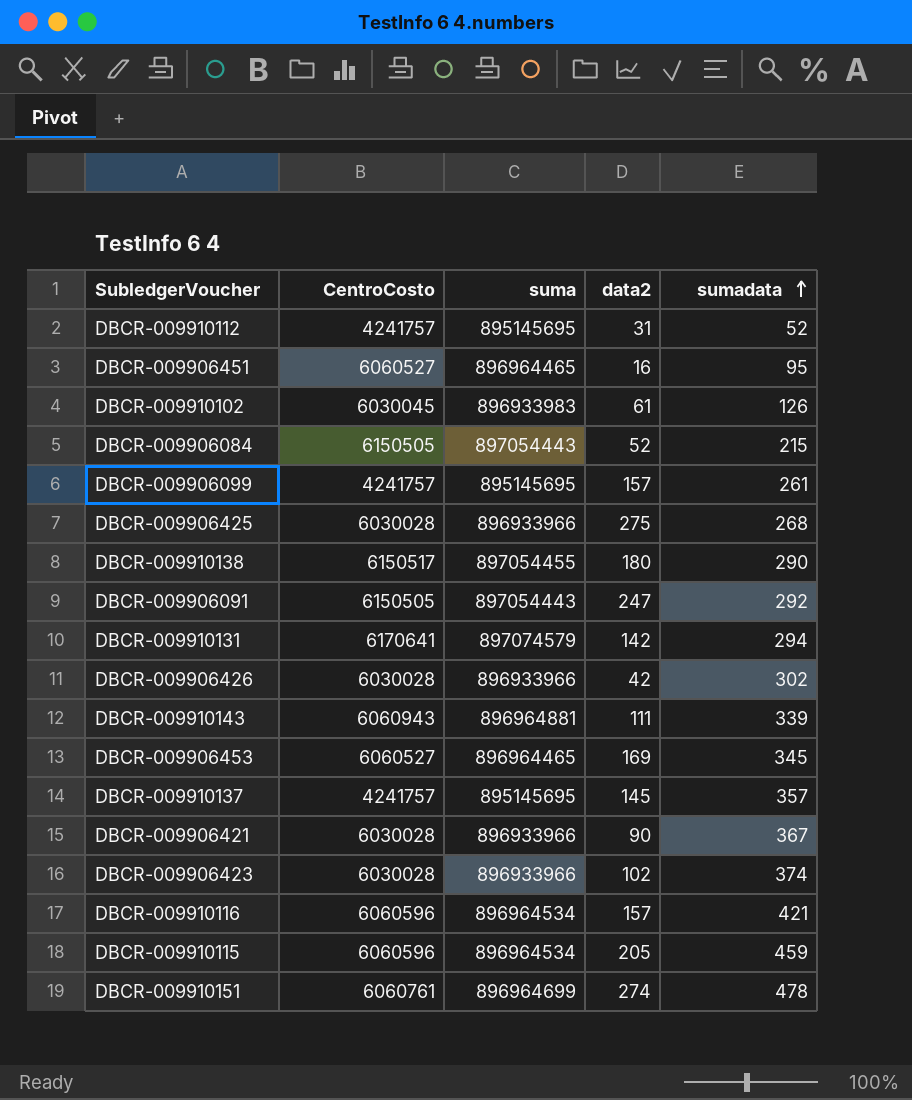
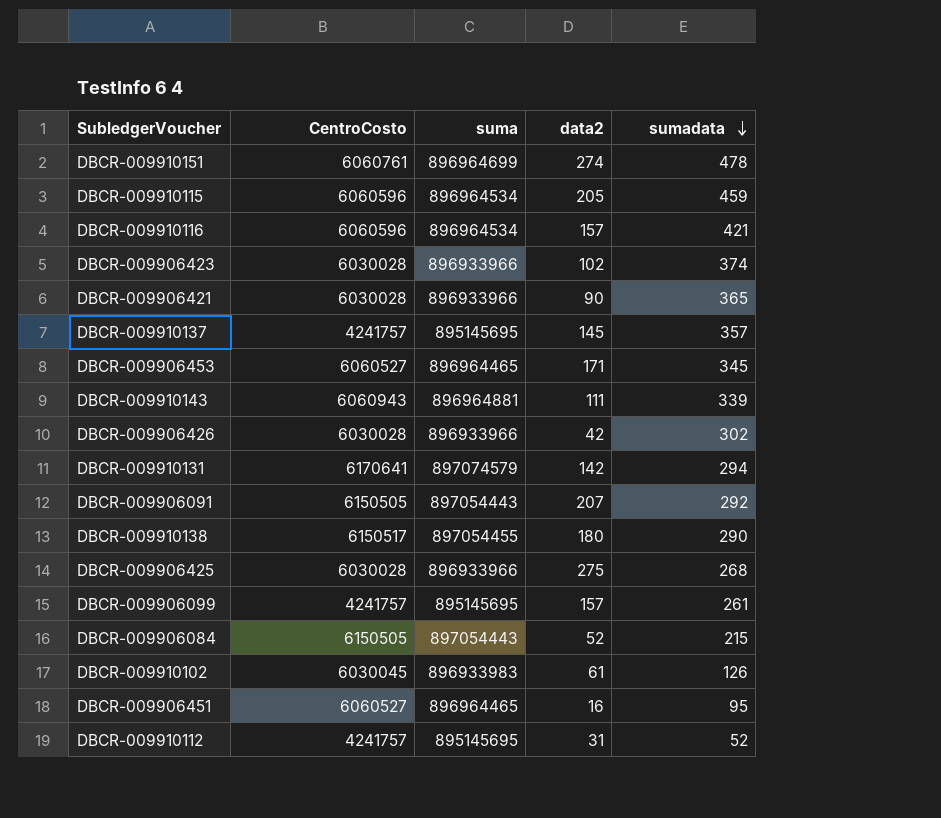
row order: sumadata ascending -> sumadata descending
DBCR-009906421 | sumadata: 367 -> 365
DBCR-009906453 | data2: 169 -> 171
DBCR-009906091 | data2: 247 -> 207

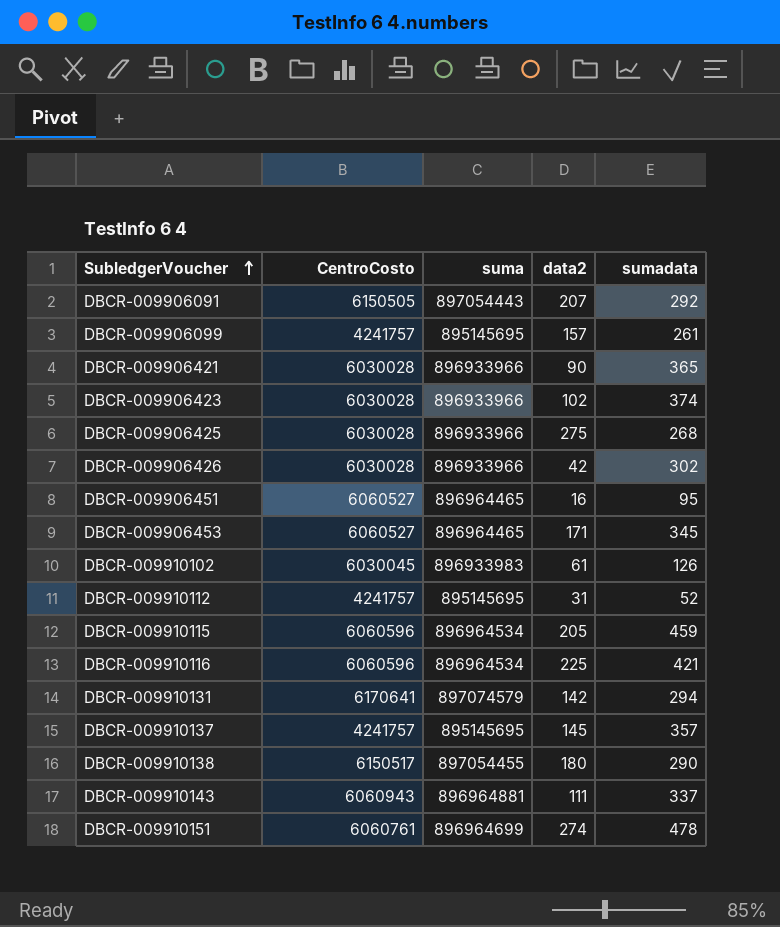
row order: sumadata descending -> SubledgerVoucher ascending
row DBCR-009906084: 6150505 | 897054443 | 52 | 215 -> none
DBCR-009910116 | data2: 157 -> 225
DBCR-009910143 | sumadata: 339 -> 337

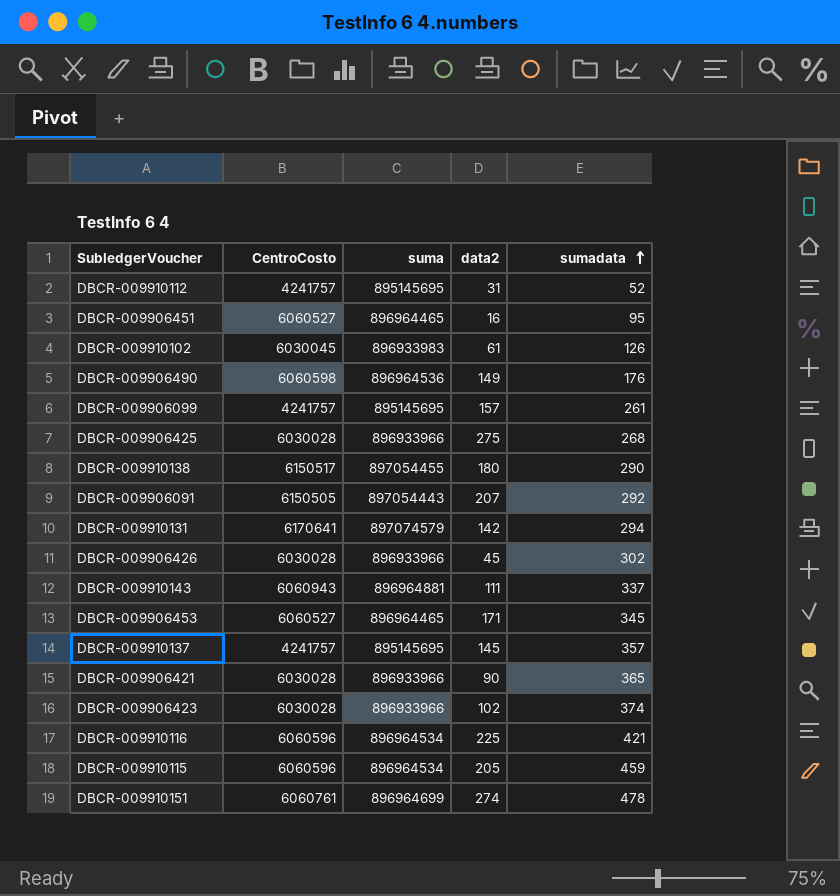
row order: SubledgerVoucher ascending -> sumadata ascending
row DBCR-009906490: none -> 6060598 | 896964536 | 149 | 176
DBCR-009906426 | data2: 42 -> 45

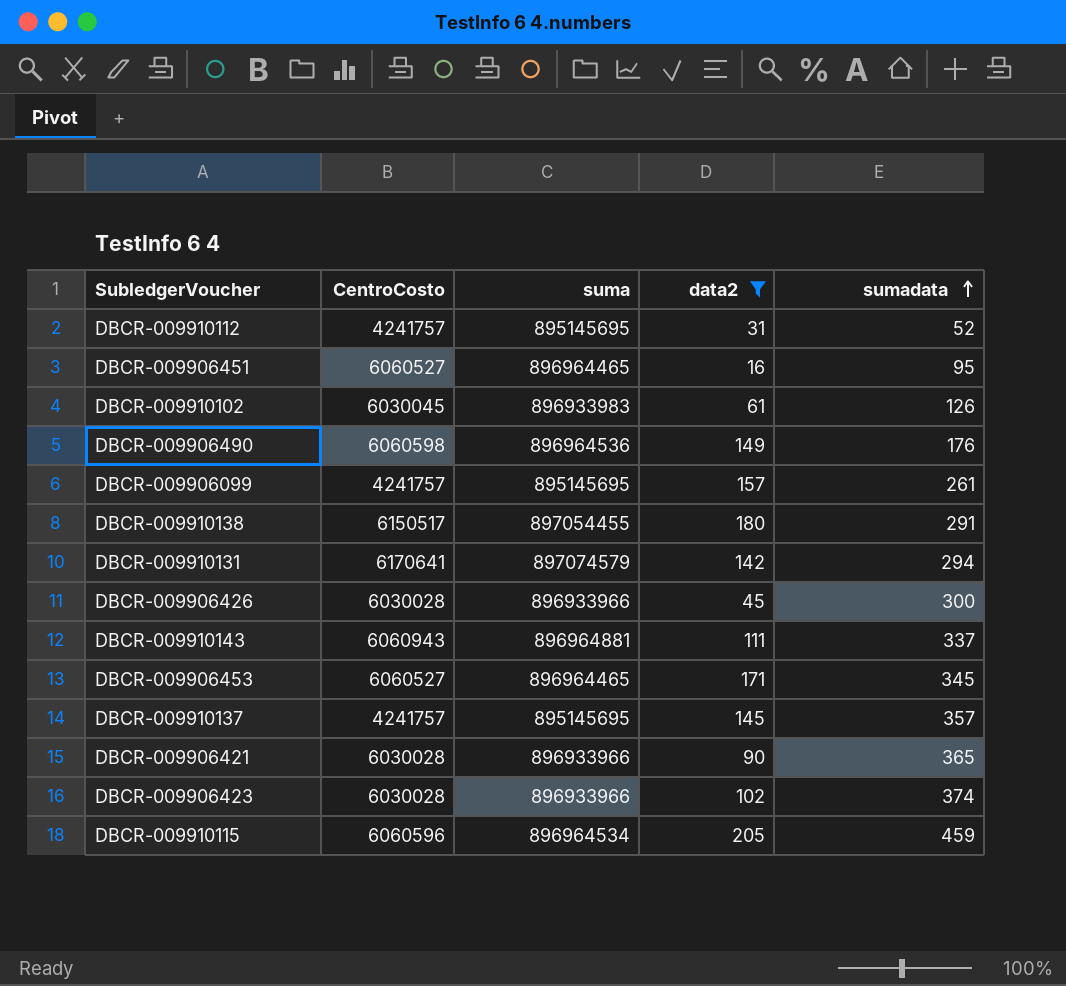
filter: none -> data2 <= 205
DBCR-009910138 | sumadata: 290 -> 291
DBCR-009906426 | sumadata: 302 -> 300

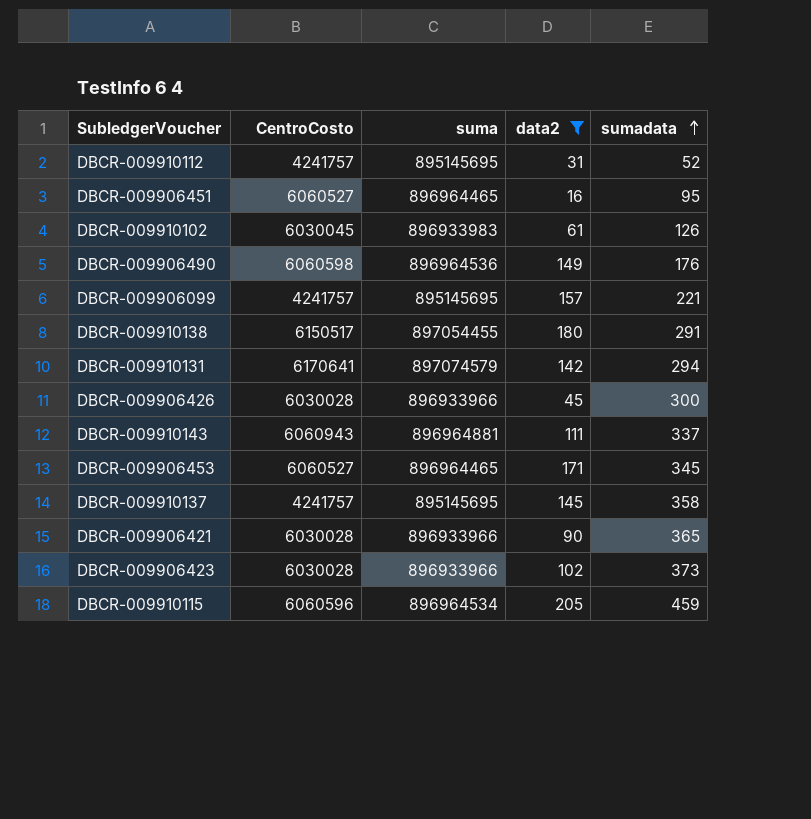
DBCR-009906099 | sumadata: 261 -> 221
DBCR-009910137 | sumadata: 357 -> 358
DBCR-009906423 | sumadata: 374 -> 373

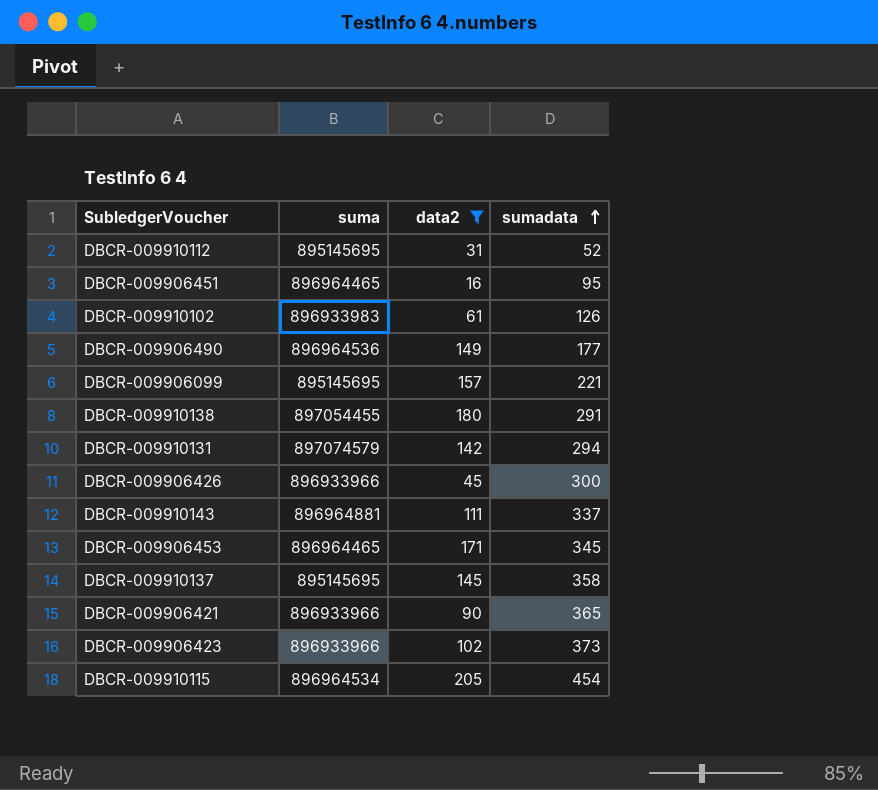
column CentroCosto | position: 2 -> none
DBCR-009906490 | sumadata: 176 -> 177
DBCR-009910115 | sumadata: 459 -> 454

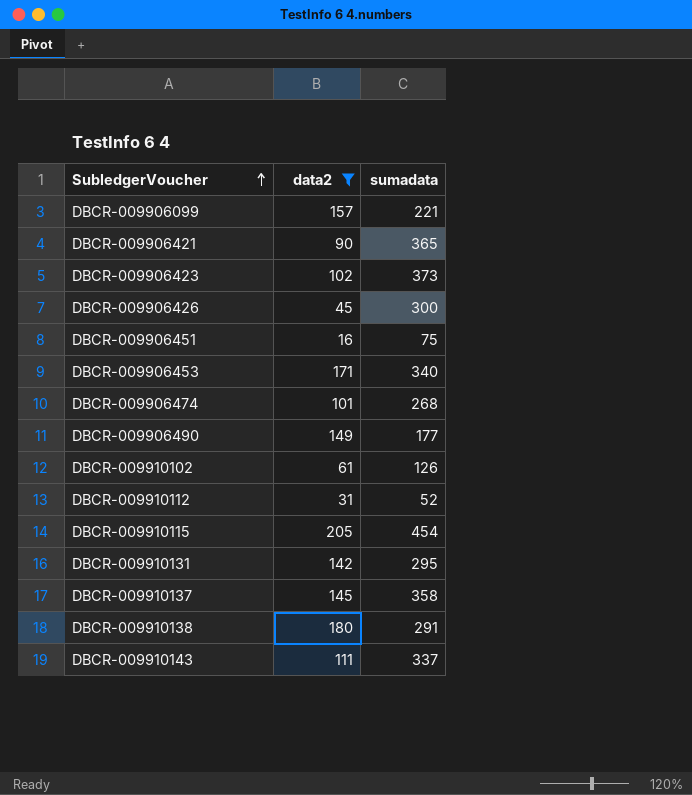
row order: sumadata ascending -> SubledgerVoucher ascending
column suma | position: 2 -> none
DBCR-009906451 | sumadata: 95 -> 75
DBCR-009906453 | sumadata: 345 -> 340
row DBCR-009906474: none -> 101 | 268
DBCR-009910131 | sumadata: 294 -> 295

